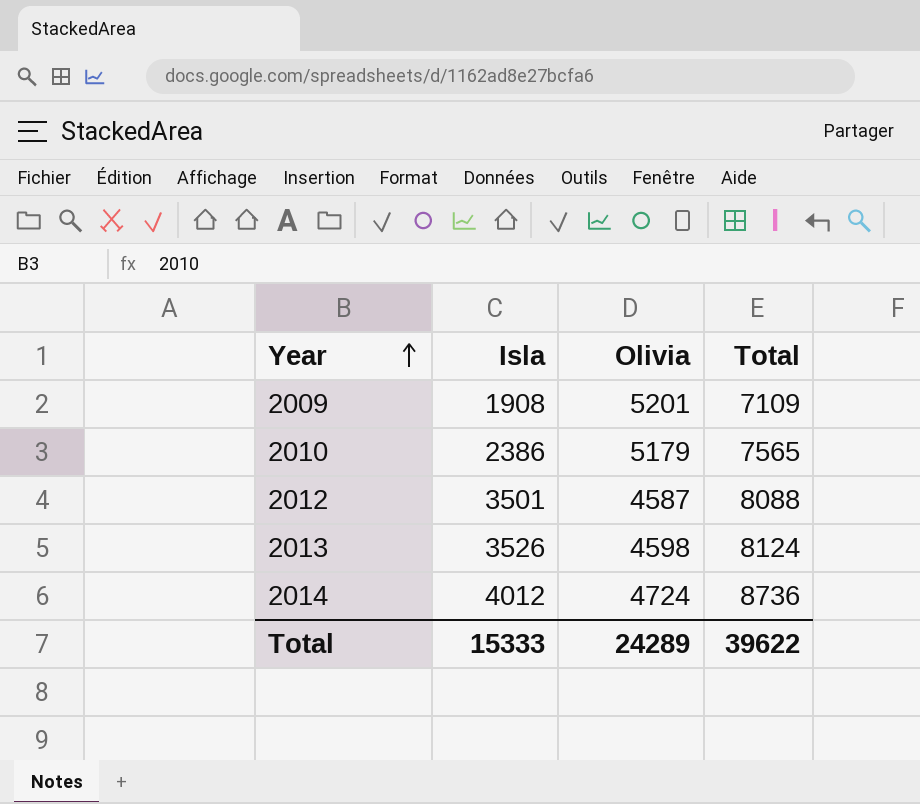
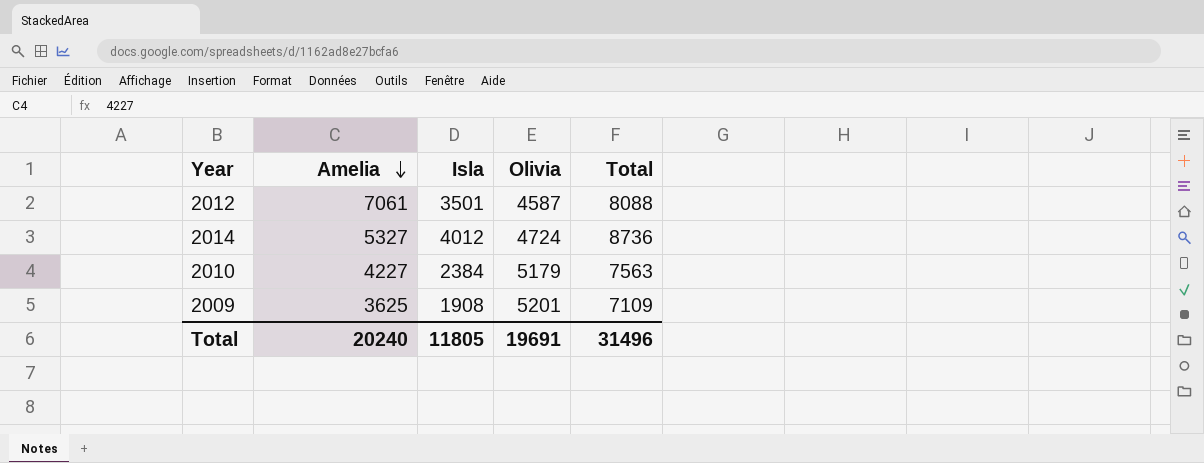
row order: Year ascending -> Amelia descending
column Amelia | position: none -> 2
row 2013: 3526 | 4598 | 8124 -> none
2010 | Isla: 2386 -> 2384
2010 | Total: 7565 -> 7563
Total | Isla: 15333 -> 11805
Total | Olivia: 24289 -> 19691
Total | Total: 39622 -> 31496

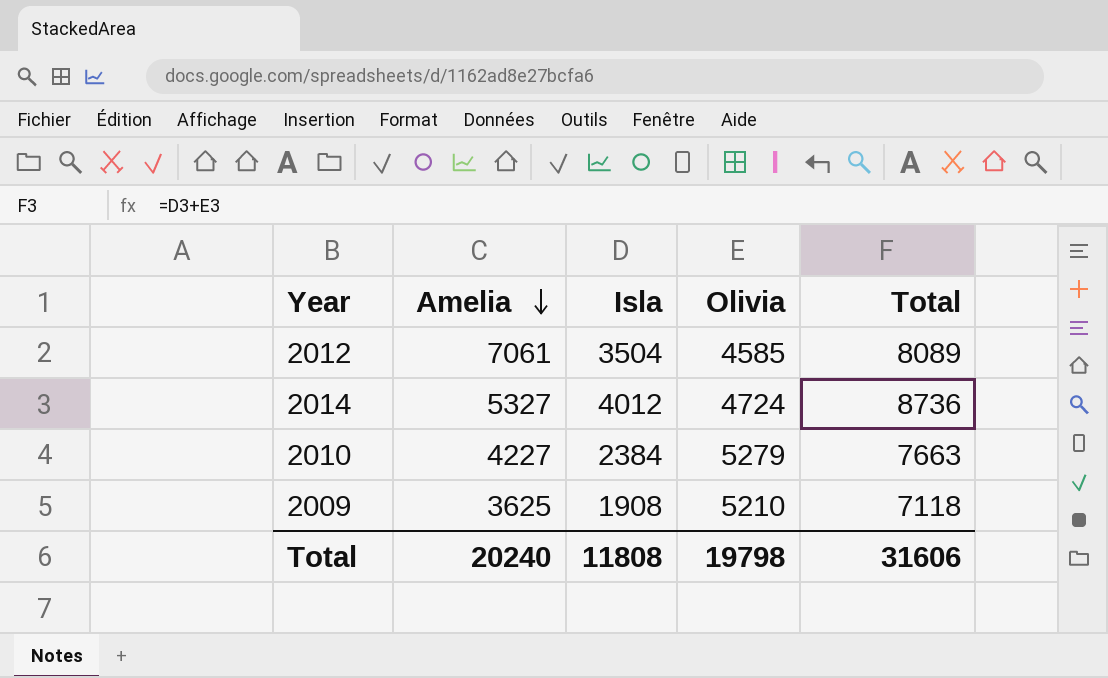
2012 | Isla: 3501 -> 3504
2012 | Olivia: 4587 -> 4585
2012 | Total: 8088 -> 8089
2010 | Olivia: 5179 -> 5279
2010 | Total: 7563 -> 7663
2009 | Olivia: 5201 -> 5210
2009 | Total: 7109 -> 7118
Total | Isla: 11805 -> 11808
Total | Olivia: 19691 -> 19798
Total | Total: 31496 -> 31606

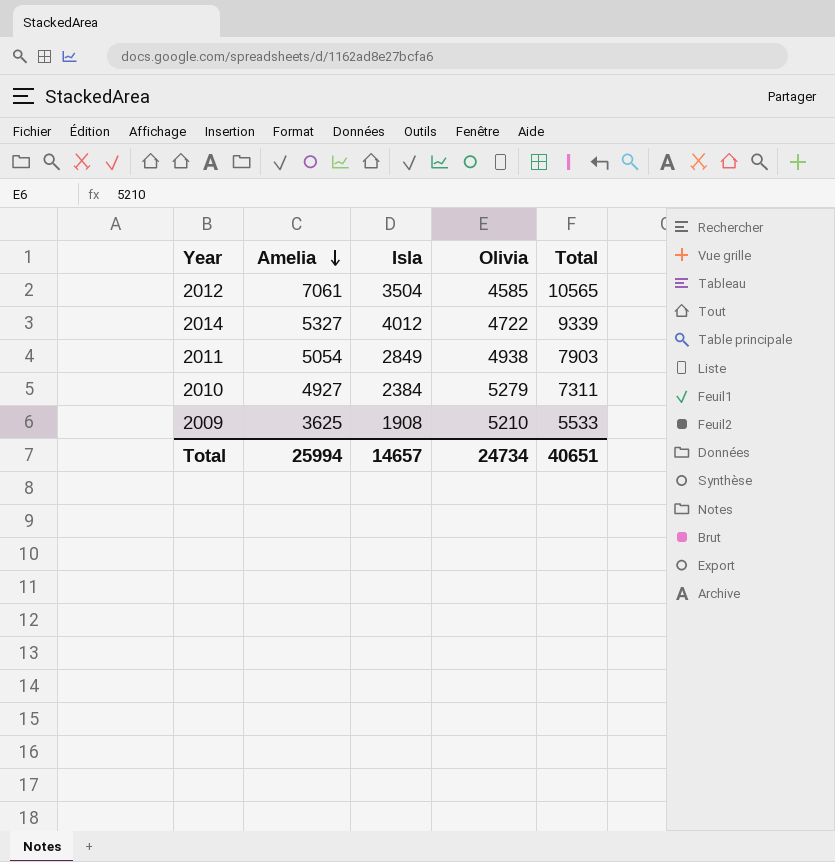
column Total | formula: [Isla] + [Olivia] -> [Amelia] + [Isla]
2014 | Olivia: 4724 -> 4722
row 2011: none -> 5054 | 2849 | 4938 | 7903
2010 | Amelia: 4227 -> 4927
Total | Amelia: 20240 -> 25994
Total | Isla: 11808 -> 14657
Total | Olivia: 19798 -> 24734
Total | Total: 31606 -> 40651

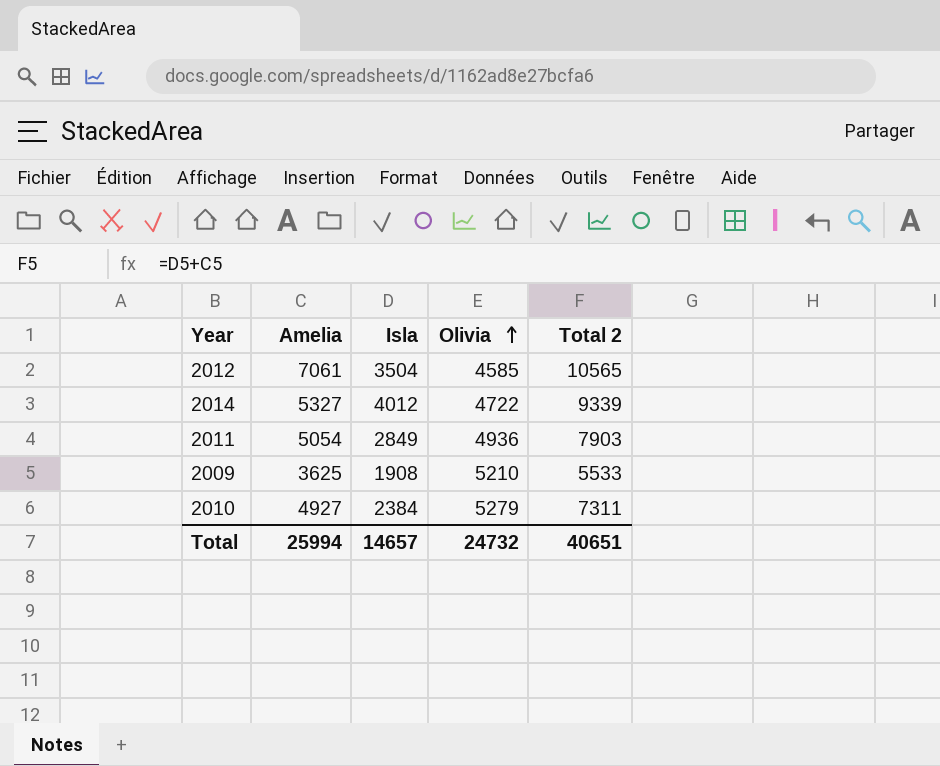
row order: Amelia descending -> Olivia ascending
column name: Total -> Total 2
2011 | Olivia: 4938 -> 4936
Total | Olivia: 24734 -> 24732

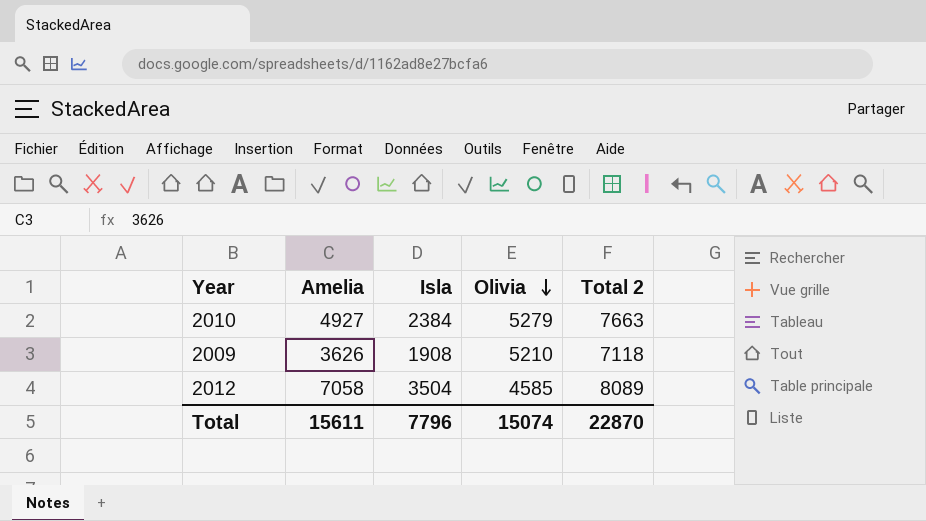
row order: Olivia ascending -> Olivia descending
column Total 2 | formula: [Amelia] + [Isla] -> [Isla] + [Olivia]
row 2014: 5327 | 4012 | 4722 | 9339 -> none
row 2011: 5054 | 2849 | 4936 | 7903 -> none
2009 | Amelia: 3625 -> 3626
2012 | Amelia: 7061 -> 7058
Total | Amelia: 25994 -> 15611
Total | Isla: 14657 -> 7796
Total | Olivia: 24732 -> 15074
Total | Total 2: 40651 -> 22870

